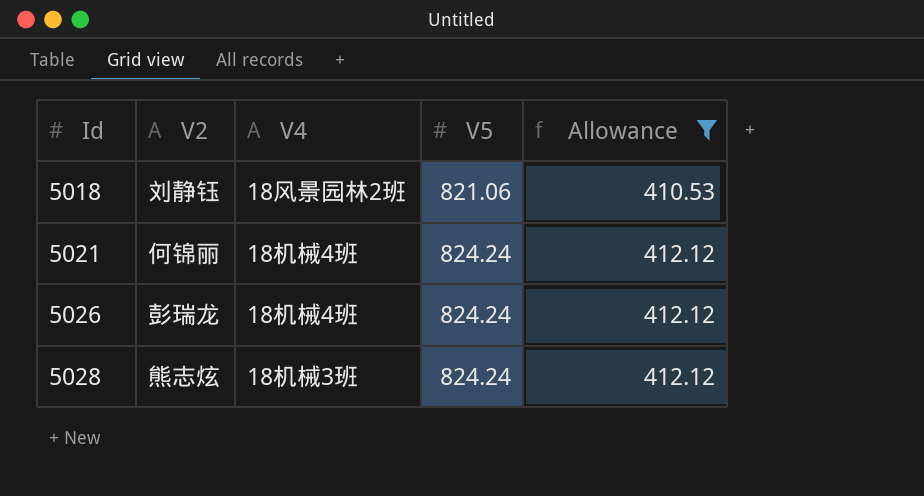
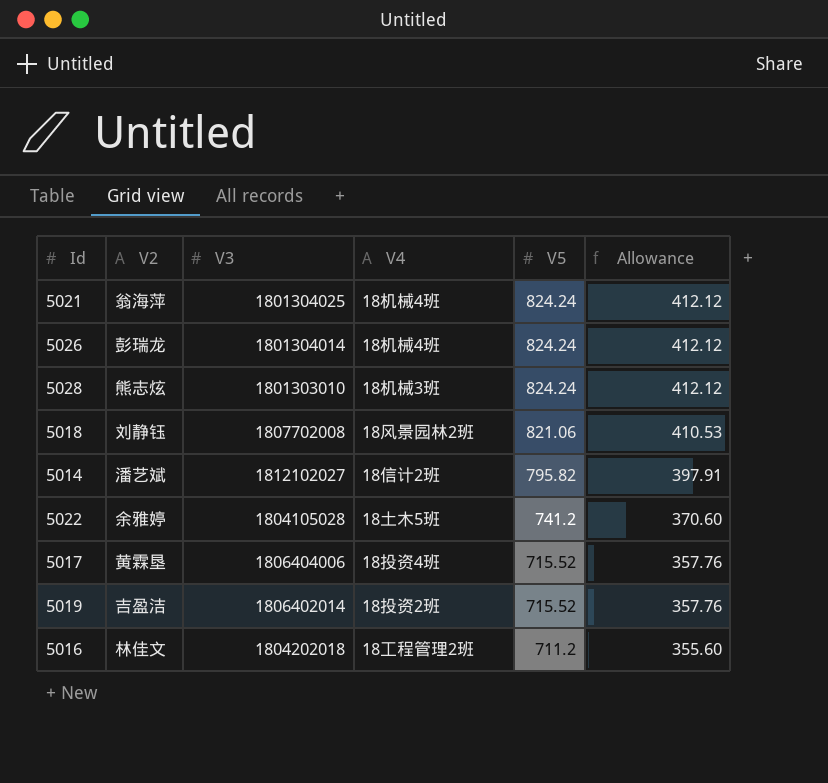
filter: Allowance >= 410.53 -> none
row order: Id ascending -> V5 descending
column V3 | position: none -> 3
5021 | V2: 何锦丽 -> 翁海萍

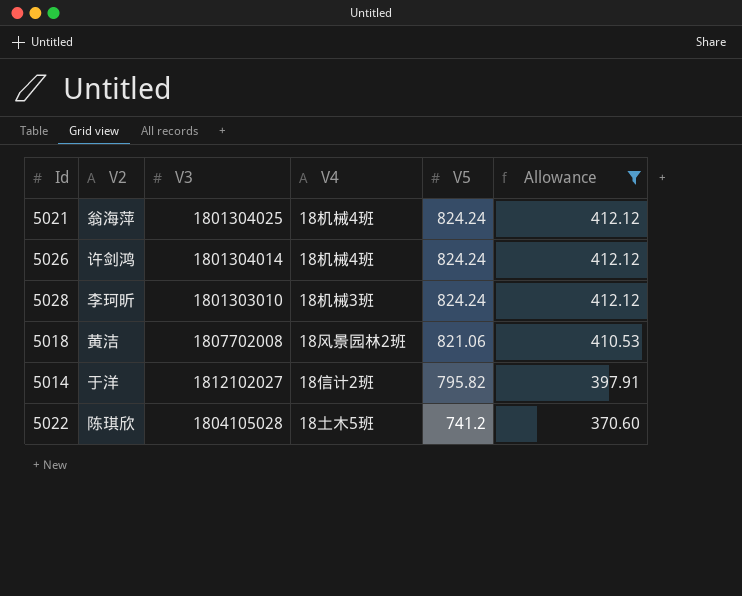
filter: none -> Allowance >= 370.60
5026 | V2: 彭瑞龙 -> 许剑鸿
5028 | V2: 熊志炫 -> 李珂昕
5018 | V2: 刘静钰 -> 黄洁
5014 | V2: 潘艺斌 -> 于洋
5022 | V2: 余雅婷 -> 陈琪欣

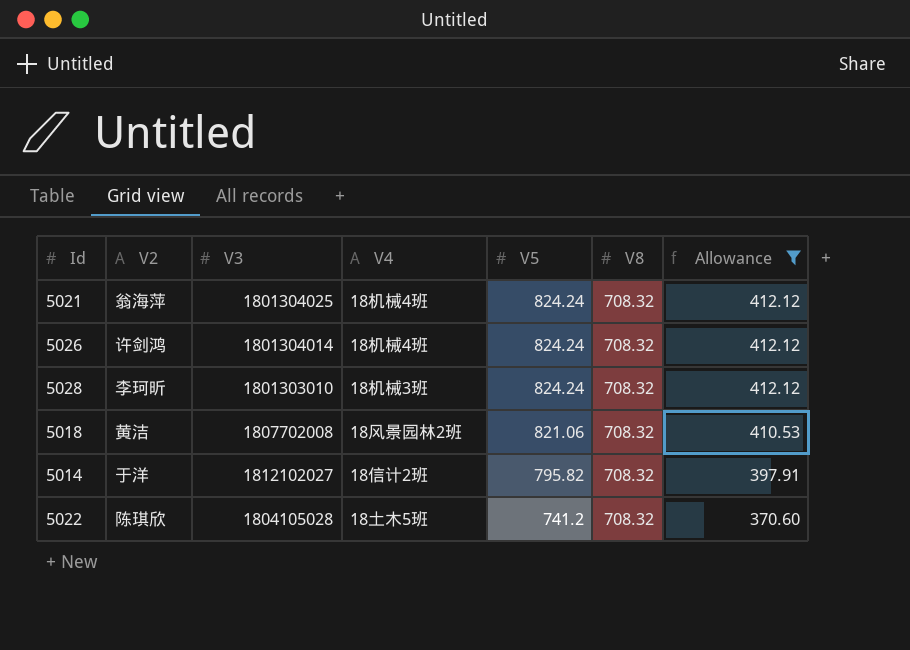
column V8 | position: none -> 6

